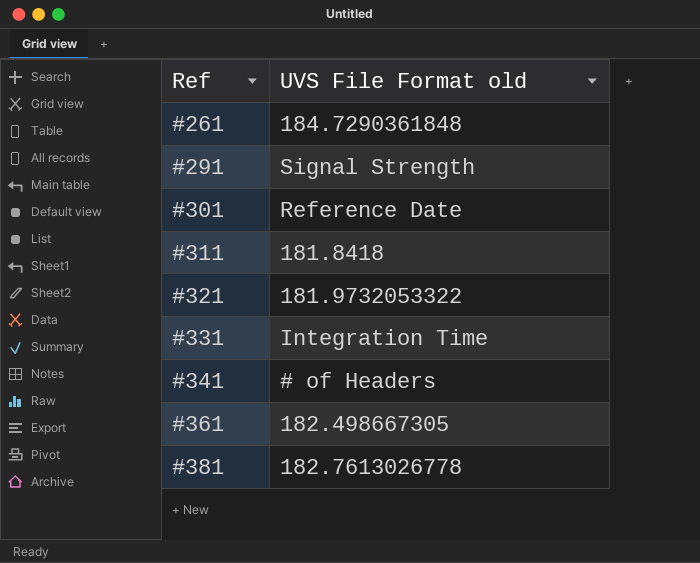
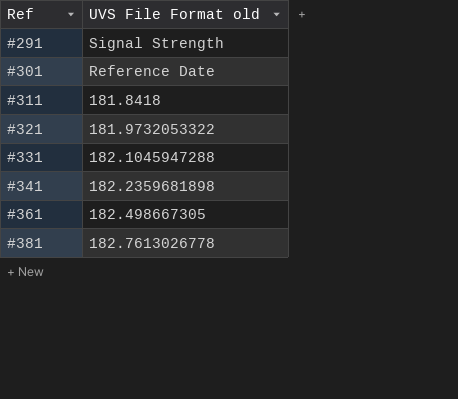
row #261: 184.7290361848 -> none
#331 | UVS File Format old: Integration Time -> 182.1045947288
#341 | UVS File Format old: # of Headers -> 182.2359681898

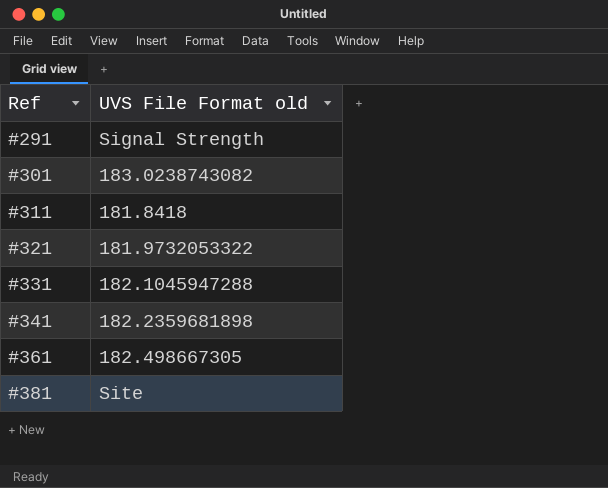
#301 | UVS File Format old: Reference Date -> 183.0238743082
#381 | UVS File Format old: 182.7613026778 -> Site

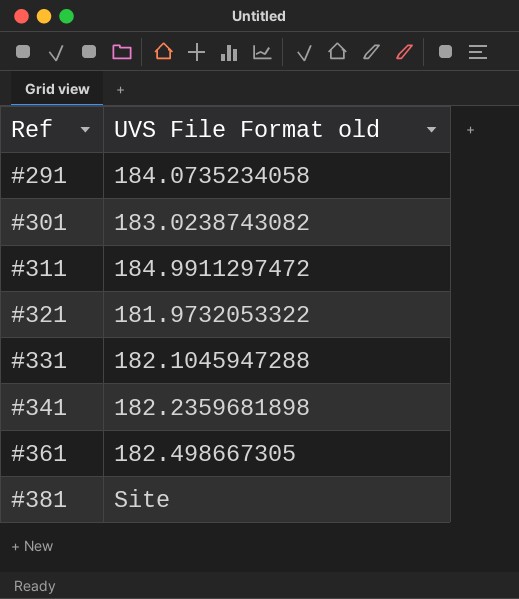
#291 | UVS File Format old: Signal Strength -> 184.0735234058
#311 | UVS File Format old: 181.8418 -> 184.9911297472

